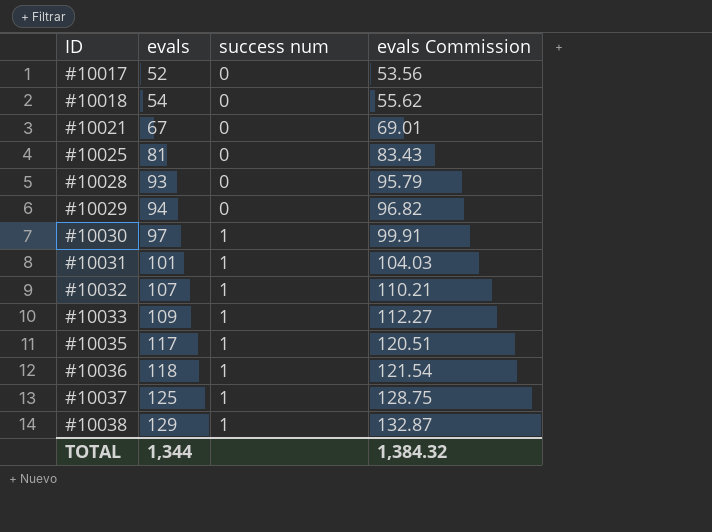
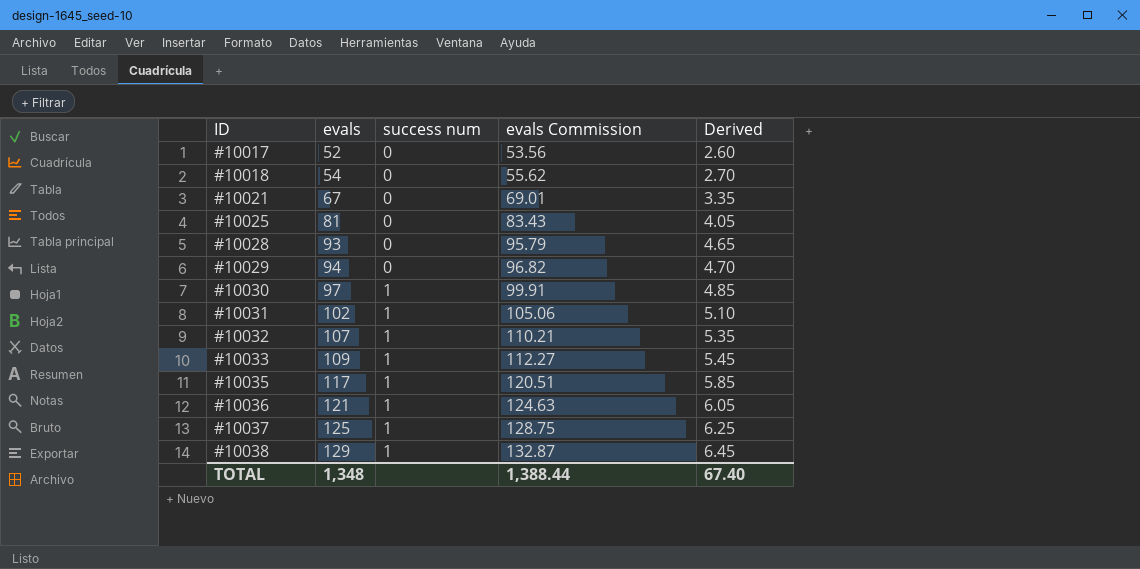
column Derived | formula: none -> [evals] * 0.05
#10031 | evals: 101 -> 102
#10031 | evals Commission: 104.03 -> 105.06
#10036 | evals: 118 -> 121
#10036 | evals Commission: 121.54 -> 124.63
TOTAL | evals: 1,344 -> 1,348
TOTAL | evals Commission: 1,384.32 -> 1,388.44

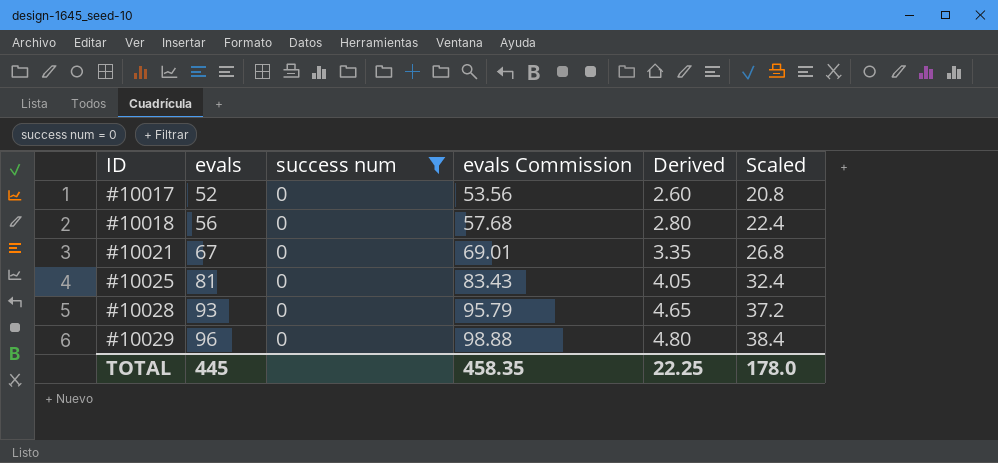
filter: none -> success num = 0
column Scaled | formula: none -> [evals] * 0.4
#10018 | evals: 54 -> 56
#10018 | evals Commission: 55.62 -> 57.68
#10018 | Derived: 2.70 -> 2.80
#10029 | evals: 94 -> 96
#10029 | evals Commission: 96.82 -> 98.88
#10029 | Derived: 4.70 -> 4.80
TOTAL | evals: 1,348 -> 445
TOTAL | evals Commission: 1,388.44 -> 458.35
TOTAL | Derived: 67.40 -> 22.25

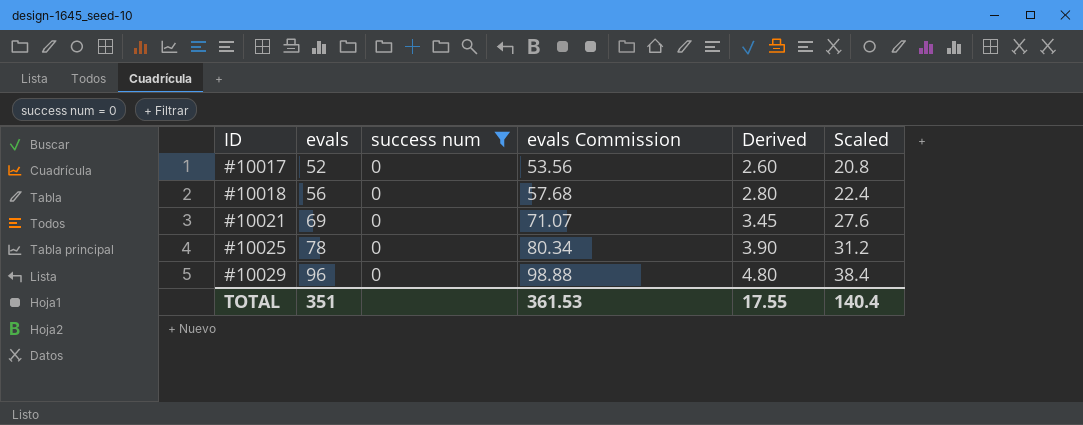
row #10028: 93 | 0 | 95.79 | 4.65 | 37.2 -> none
#10021 | evals: 67 -> 69
#10021 | evals Commission: 69.01 -> 71.07
#10021 | Derived: 3.35 -> 3.45
#10021 | Scaled: 26.8 -> 27.6
#10025 | evals: 81 -> 78
#10025 | evals Commission: 83.43 -> 80.34
#10025 | Derived: 4.05 -> 3.90
#10025 | Scaled: 32.4 -> 31.2
TOTAL | evals: 445 -> 351
TOTAL | evals Commission: 458.35 -> 361.53
TOTAL | Derived: 22.25 -> 17.55
TOTAL | Scaled: 178.0 -> 140.4

